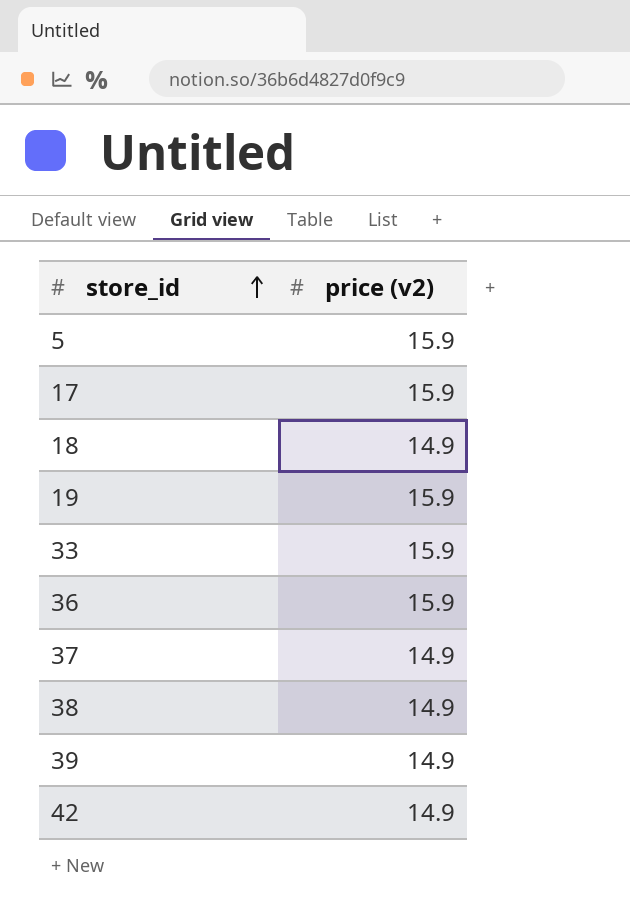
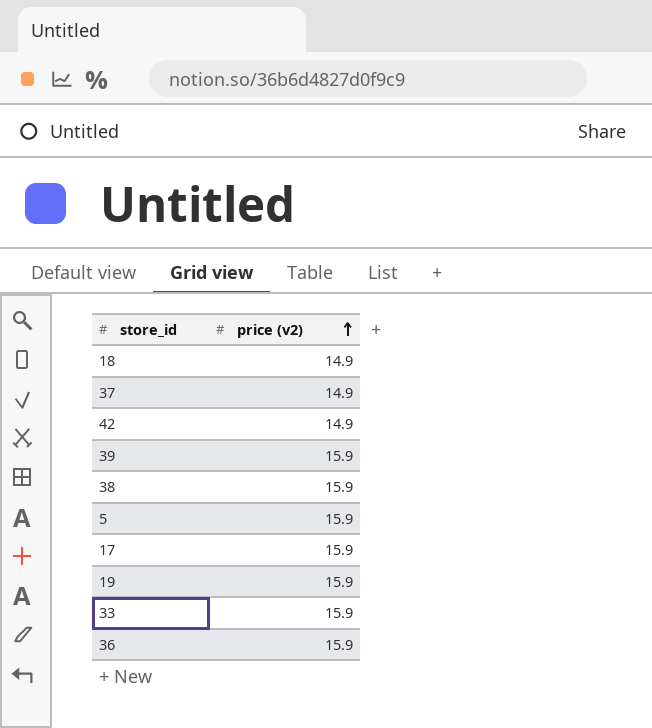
row order: store_id ascending -> price (v2) ascending
39 | price (v2): 14.9 -> 15.9
38 | price (v2): 14.9 -> 15.9

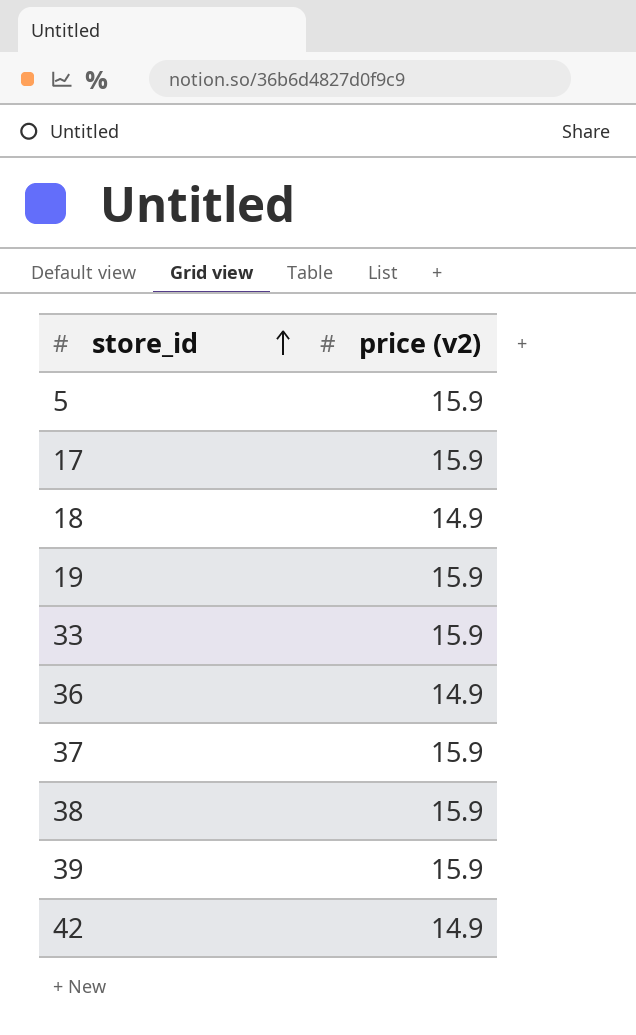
row order: price (v2) ascending -> store_id ascending
36 | price (v2): 15.9 -> 14.9
37 | price (v2): 14.9 -> 15.9

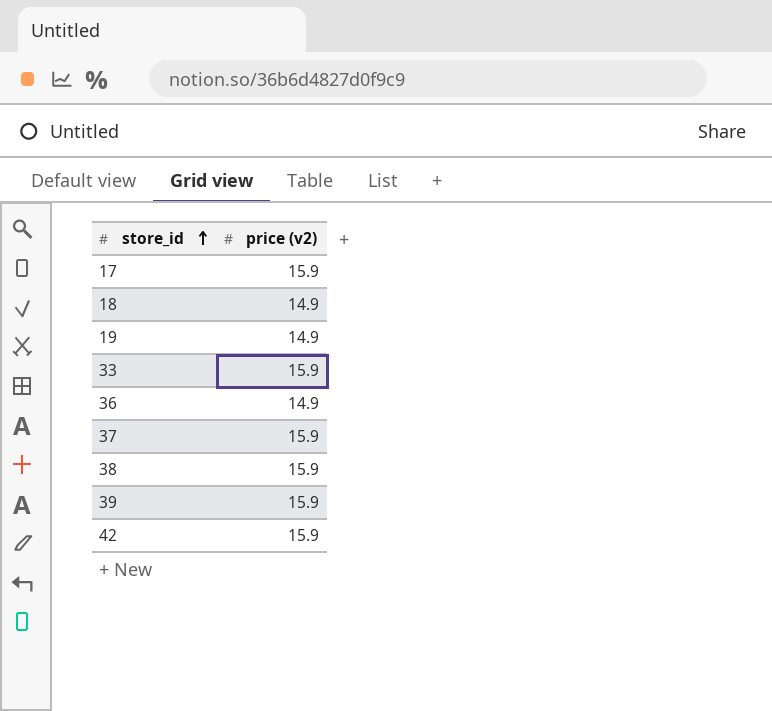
row 5: 15.9 -> none
19 | price (v2): 15.9 -> 14.9
42 | price (v2): 14.9 -> 15.9

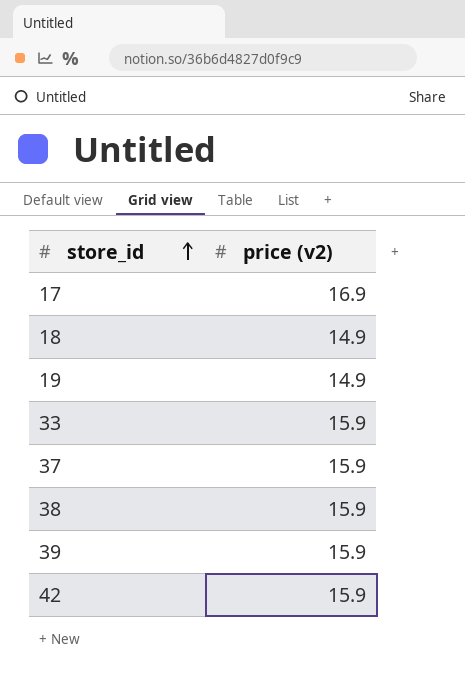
row 36: 14.9 -> none
17 | price (v2): 15.9 -> 16.9

